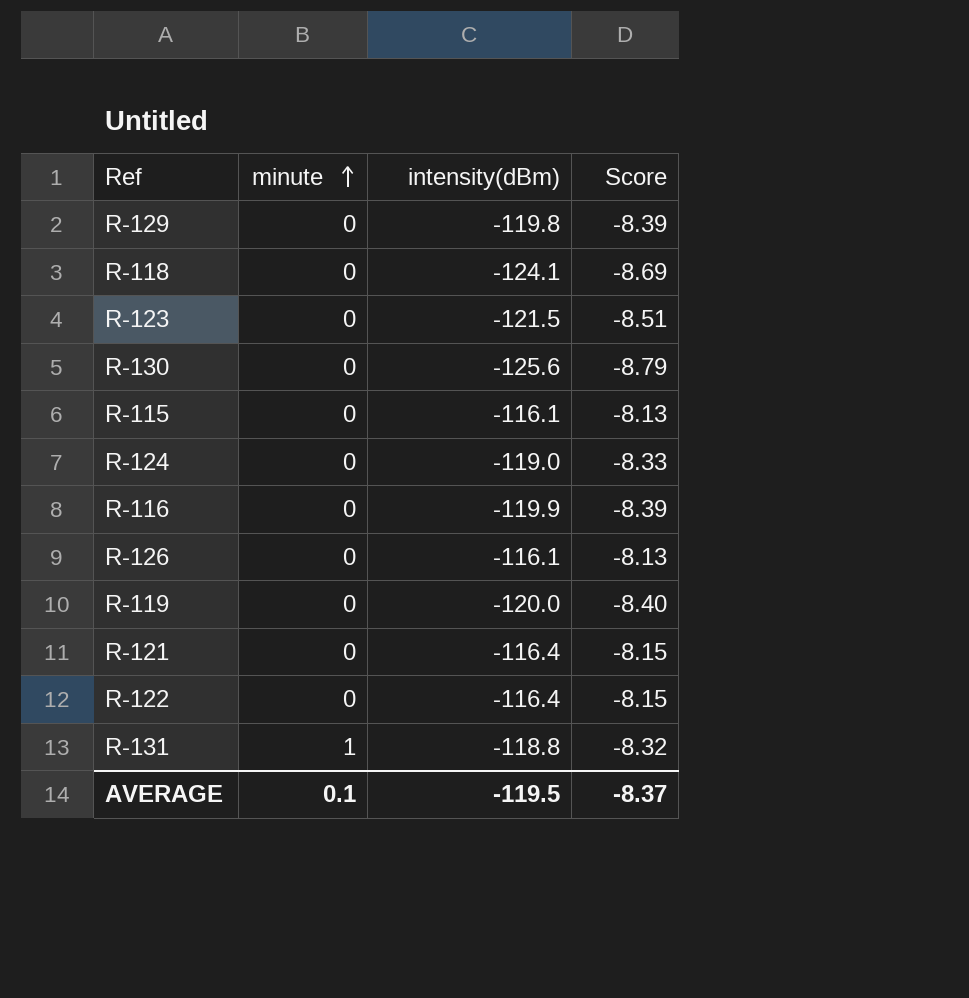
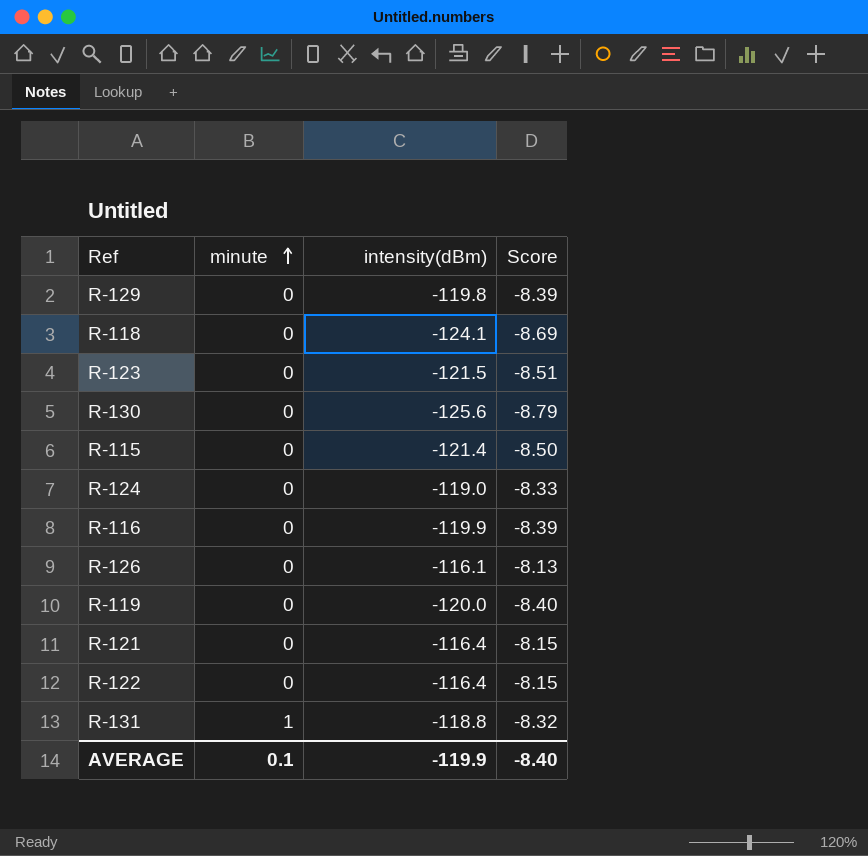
R-115 | intensity(dBm): -116.1 -> -121.4
R-115 | Score: -8.13 -> -8.50
AVERAGE | intensity(dBm): -119.5 -> -119.9
AVERAGE | Score: -8.37 -> -8.40

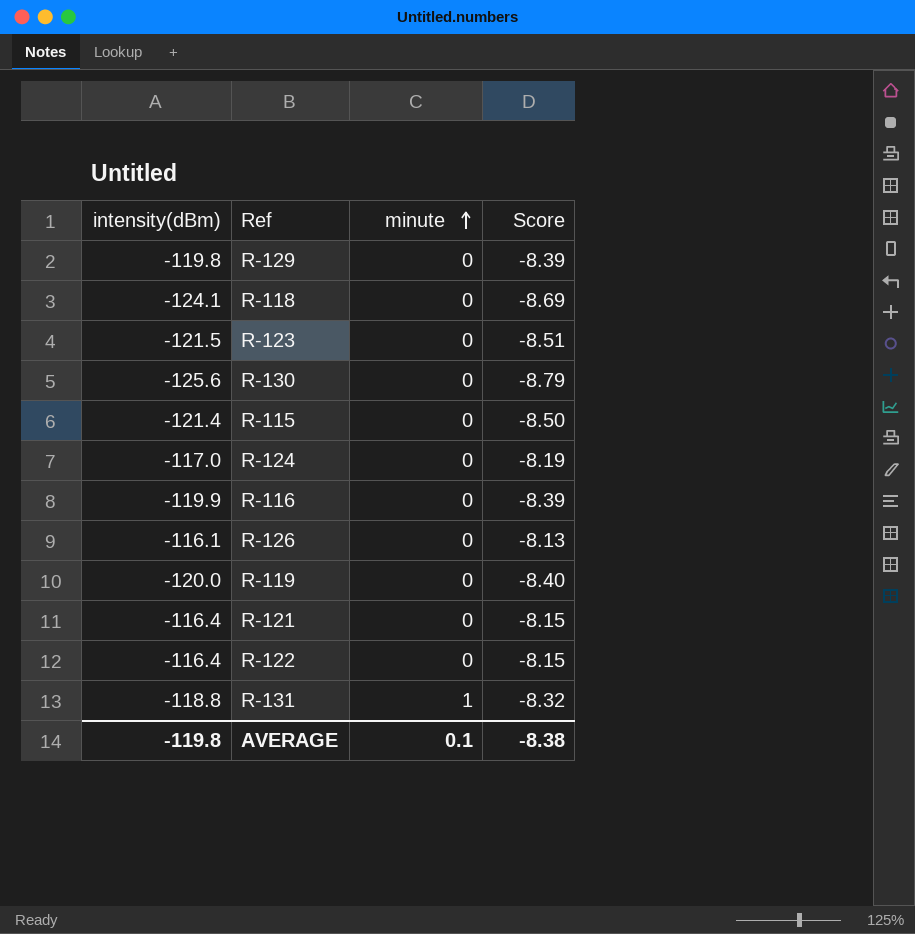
column intensity(dBm) | position: 3 -> 1
R-124 | intensity(dBm): -119.0 -> -117.0
R-124 | Score: -8.33 -> -8.19
AVERAGE | intensity(dBm): -119.9 -> -119.8
AVERAGE | Score: -8.40 -> -8.38

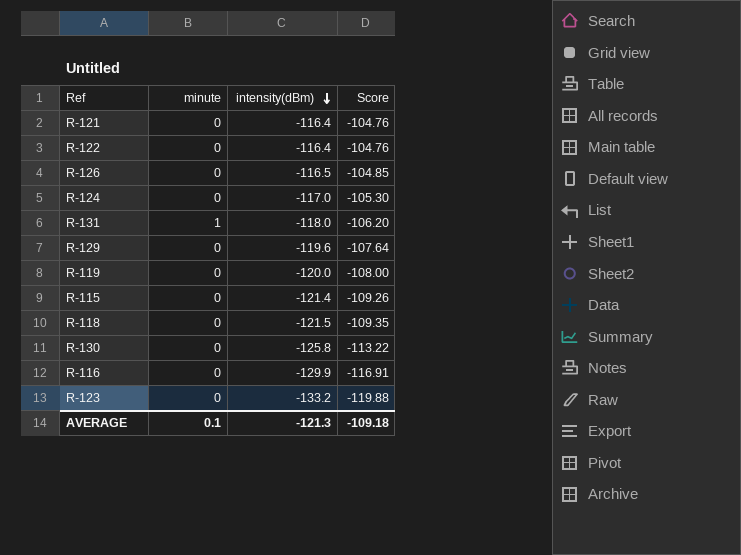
row order: minute ascending -> intensity(dBm) descending
column intensity(dBm) | position: 1 -> 3
column Score | formula: [intensity(dBm)] * 0.07 -> [intensity(dBm)] * 0.9
R-126 | intensity(dBm): -116.1 -> -116.5
R-131 | intensity(dBm): -118.8 -> -118.0
R-129 | intensity(dBm): -119.8 -> -119.6
R-118 | intensity(dBm): -124.1 -> -121.5
R-130 | intensity(dBm): -125.6 -> -125.8
R-116 | intensity(dBm): -119.9 -> -129.9
R-123 | intensity(dBm): -121.5 -> -133.2
AVERAGE | intensity(dBm): -119.8 -> -121.3
AVERAGE | Score: -8.38 -> -109.18

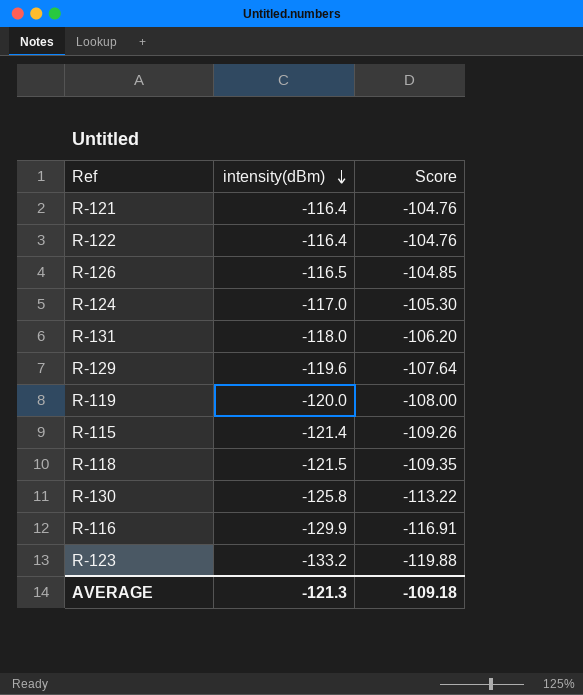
column minute | position: 2 -> none

